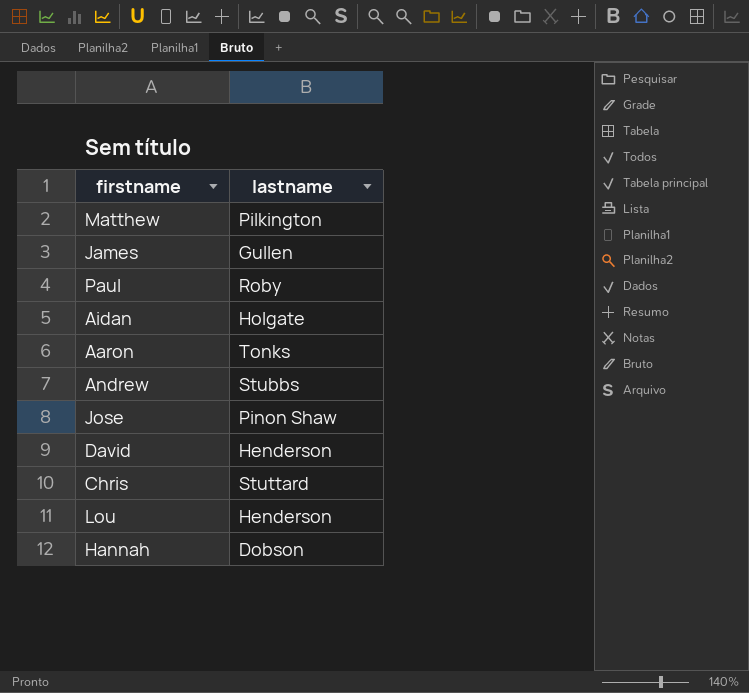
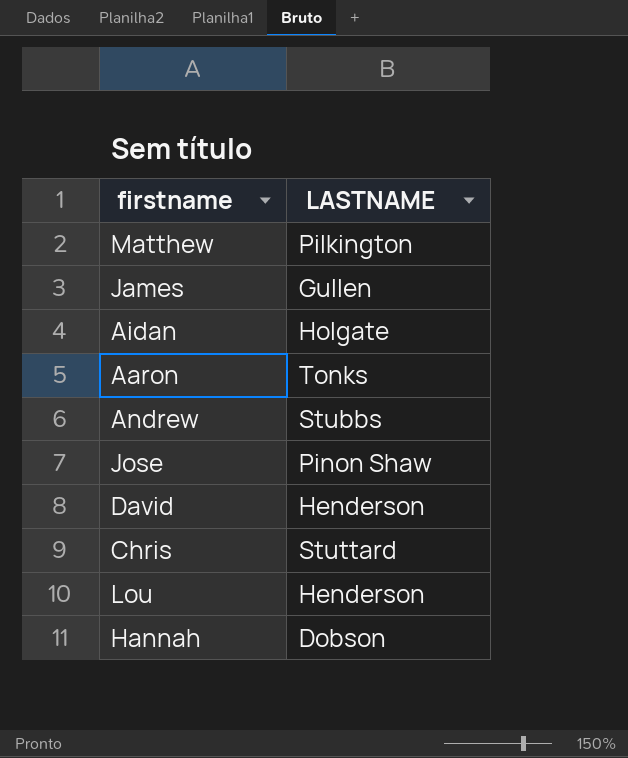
column name: lastname -> LASTNAME
row Paul: Roby -> none

